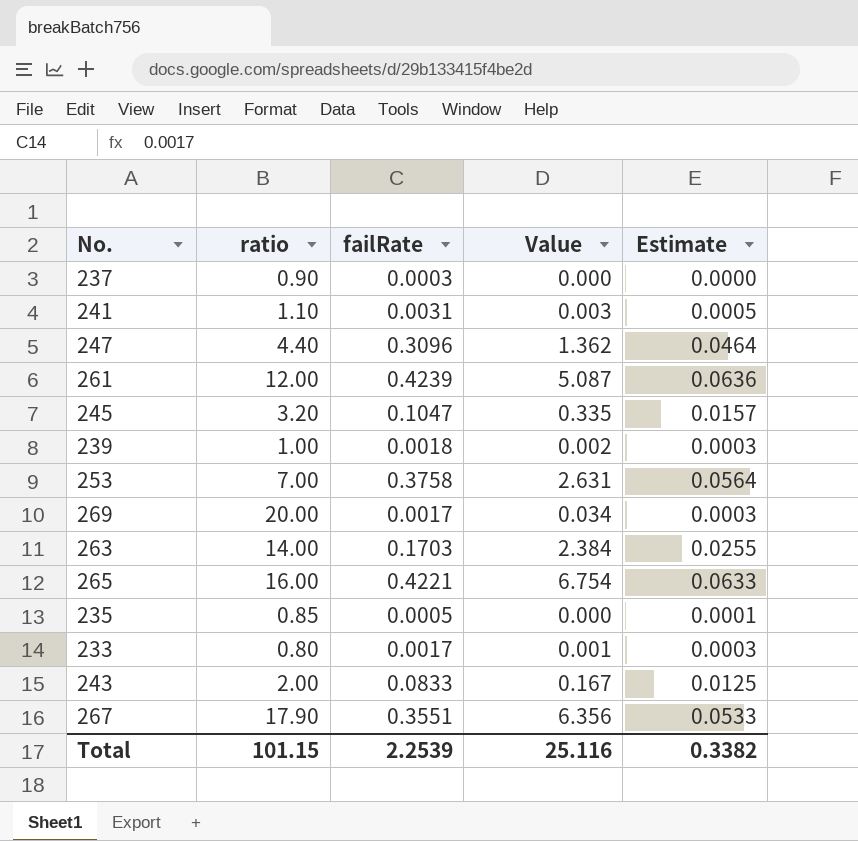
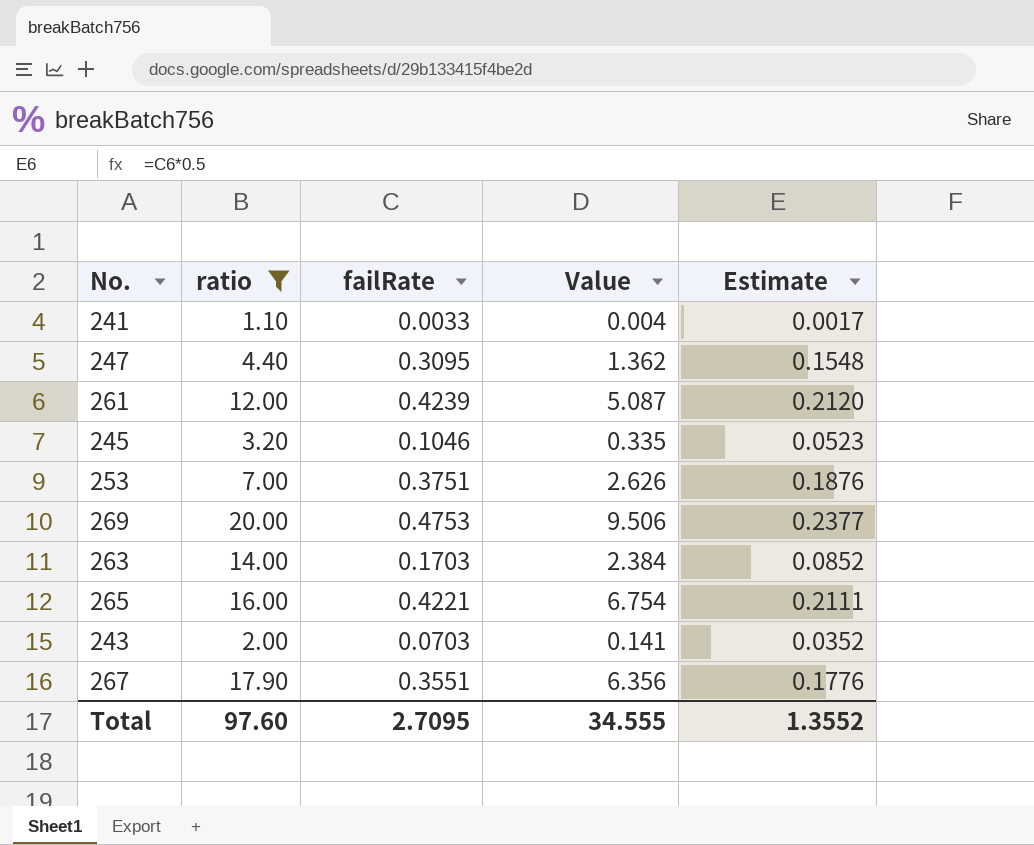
filter: none -> ratio >= 1.10
column Estimate | formula: [failRate] * 0.15 -> [failRate] * 0.5
241 | failRate: 0.0031 -> 0.0033
241 | Value: 0.003 -> 0.004
247 | failRate: 0.3096 -> 0.3095
245 | failRate: 0.1047 -> 0.1046
253 | failRate: 0.3758 -> 0.3751
253 | Value: 2.631 -> 2.626
269 | failRate: 0.0017 -> 0.4753
269 | Value: 0.034 -> 9.506
243 | failRate: 0.0833 -> 0.0703
243 | Value: 0.167 -> 0.141
Total | ratio: 101.15 -> 97.60
Total | failRate: 2.2539 -> 2.7095
Total | Value: 25.116 -> 34.555
Total | Estimate: 0.3382 -> 1.3552

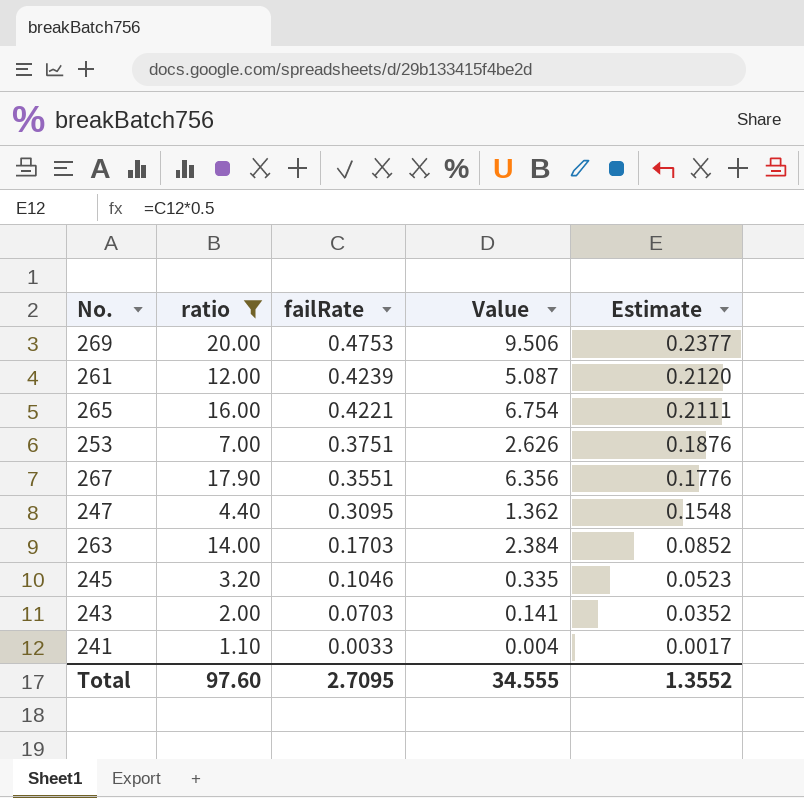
row order: none -> failRate descending

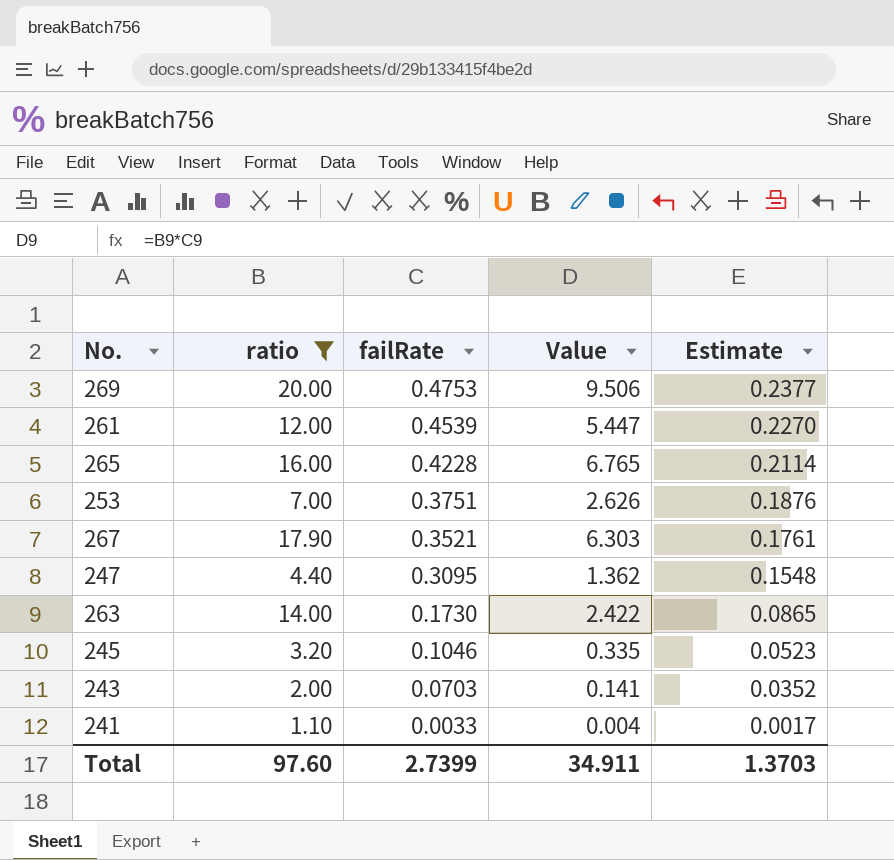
261 | failRate: 0.4239 -> 0.4539
261 | Value: 5.087 -> 5.447
261 | Estimate: 0.2120 -> 0.2270
265 | failRate: 0.4221 -> 0.4228
265 | Value: 6.754 -> 6.765
265 | Estimate: 0.2111 -> 0.2114
267 | failRate: 0.3551 -> 0.3521
267 | Value: 6.356 -> 6.303
267 | Estimate: 0.1776 -> 0.1761
263 | failRate: 0.1703 -> 0.1730
263 | Value: 2.384 -> 2.422
263 | Estimate: 0.0852 -> 0.0865
Total | failRate: 2.7095 -> 2.7399
Total | Value: 34.555 -> 34.911
Total | Estimate: 1.3552 -> 1.3703

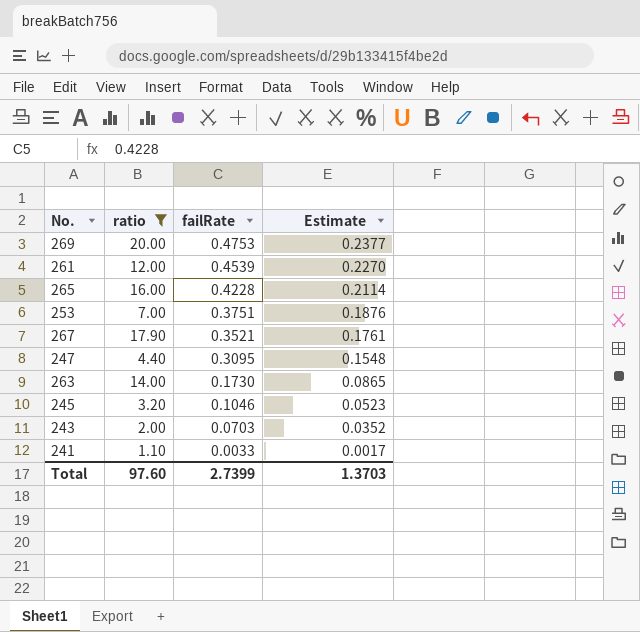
column Value | formula: [ratio] * [failRate] -> none

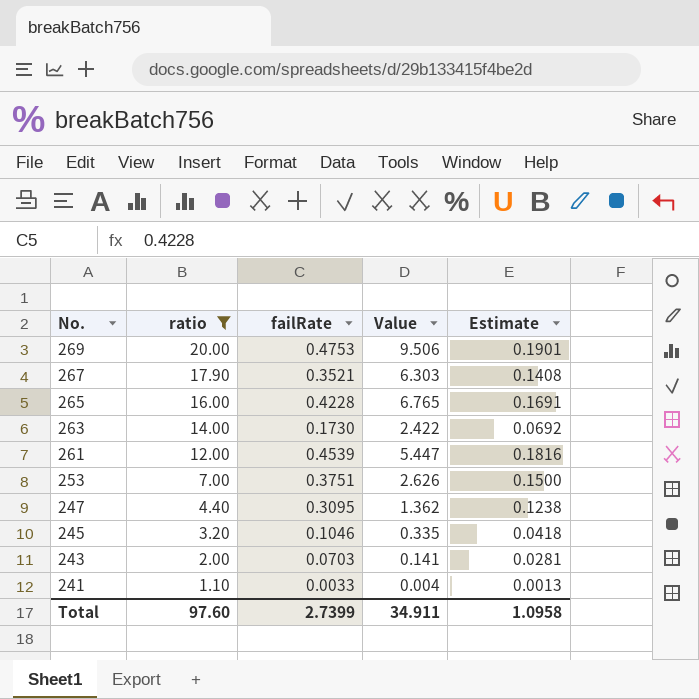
row order: failRate descending -> No. descending
column Value | formula: none -> [ratio] * [failRate]
column Estimate | formula: [failRate] * 0.5 -> [failRate] * 0.4
Total | Estimate: 1.3703 -> 1.0958

